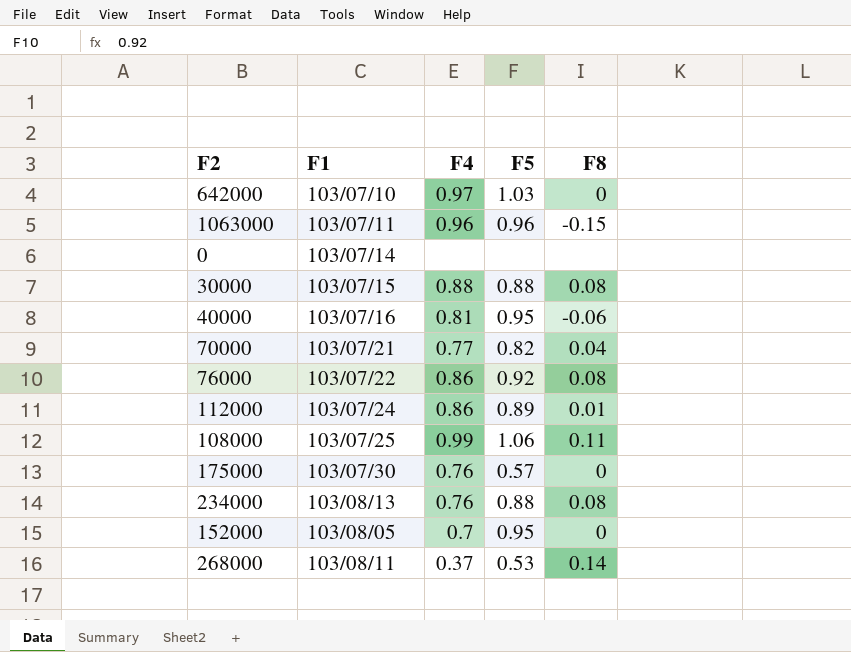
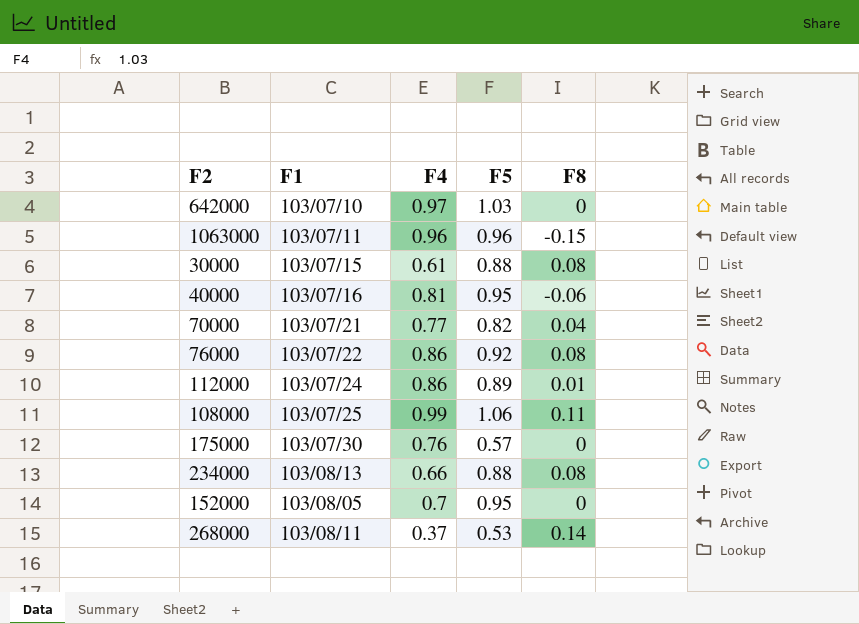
row 0: 103/07/14 | none | none | none -> none
30000 | F4: 0.88 -> 0.61
234000 | F4: 0.76 -> 0.66

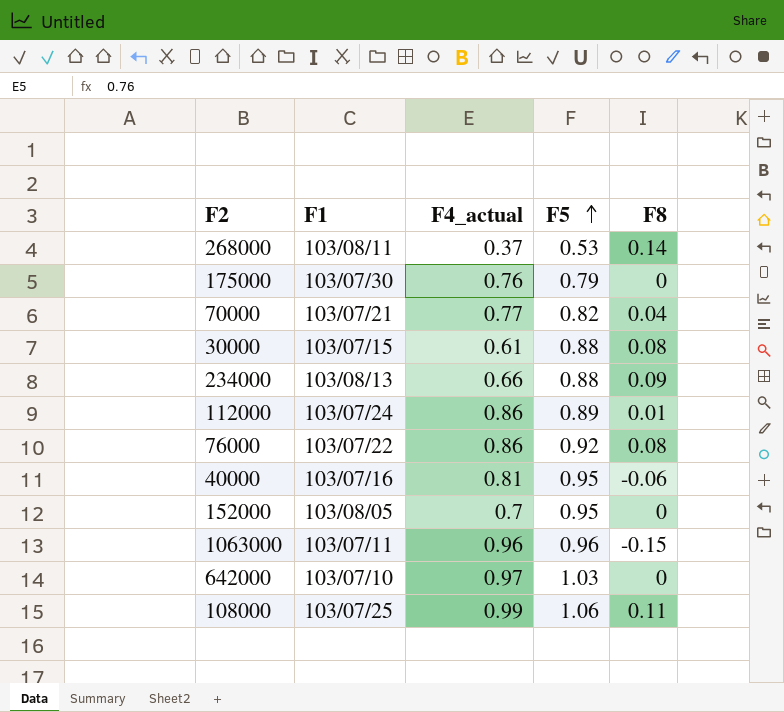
row order: none -> F5 ascending
column name: F4 -> F4_actual
175000 | F5: 0.57 -> 0.79
234000 | F8: 0.08 -> 0.09

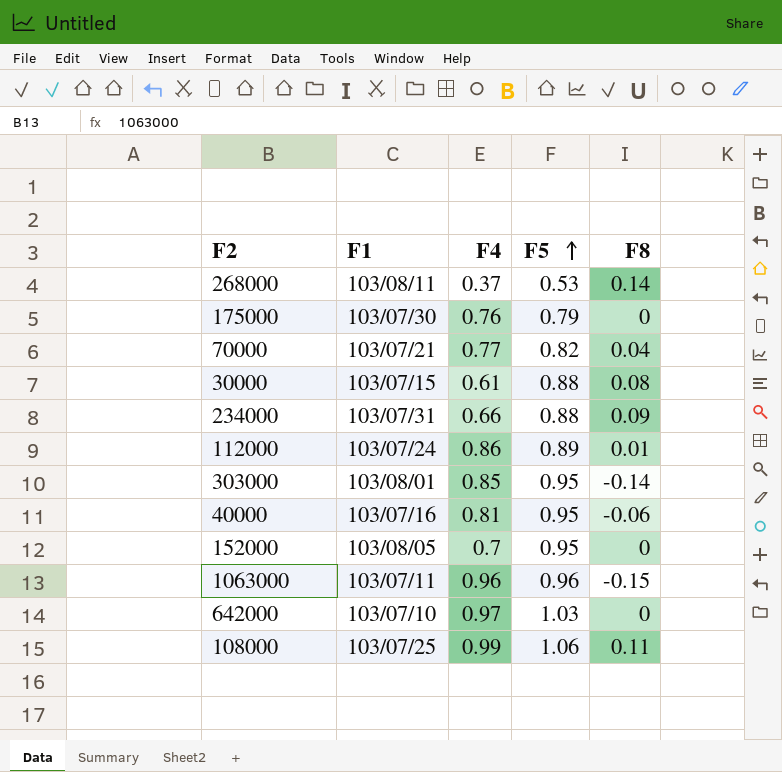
column name: F4_actual -> F4
row 76000: 103/07/22 | 0.86 | 0.92 | 0.08 -> none
234000 | F1: 103/08/13 -> 103/07/31
row 303000: none -> 103/08/01 | 0.85 | 0.95 | -0.14

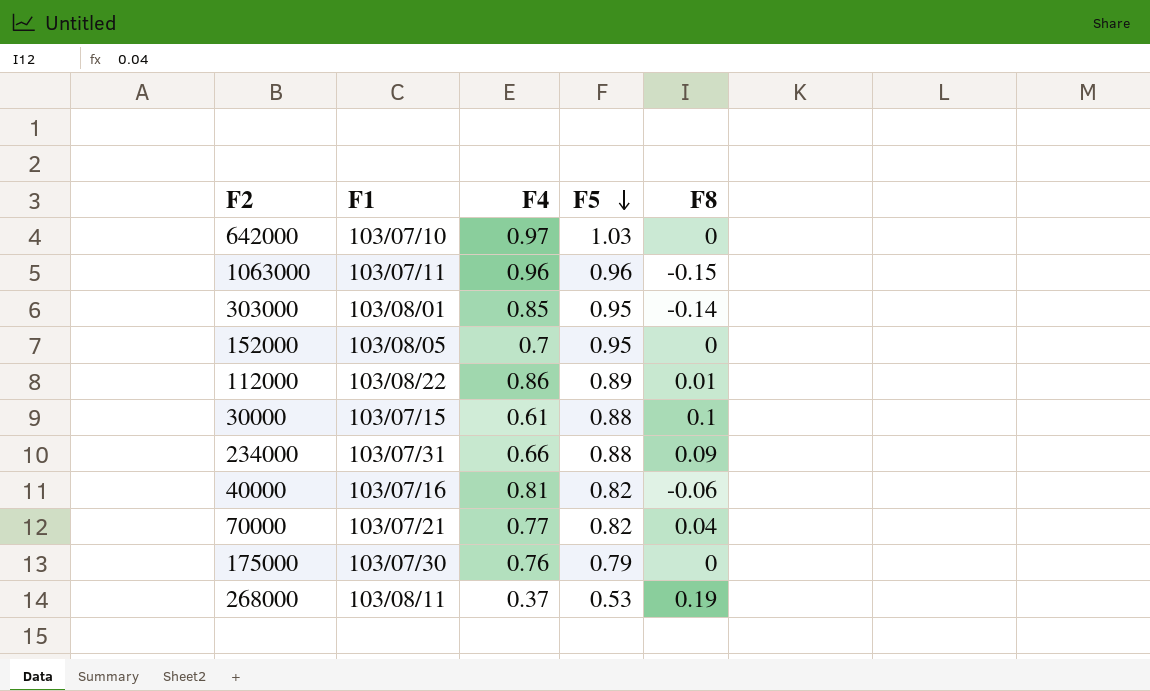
row order: F5 ascending -> F5 descending
row 108000: 103/07/25 | 0.99 | 1.06 | 0.11 -> none
112000 | F1: 103/07/24 -> 103/08/22
30000 | F8: 0.08 -> 0.1
40000 | F5: 0.95 -> 0.82
268000 | F8: 0.14 -> 0.19

